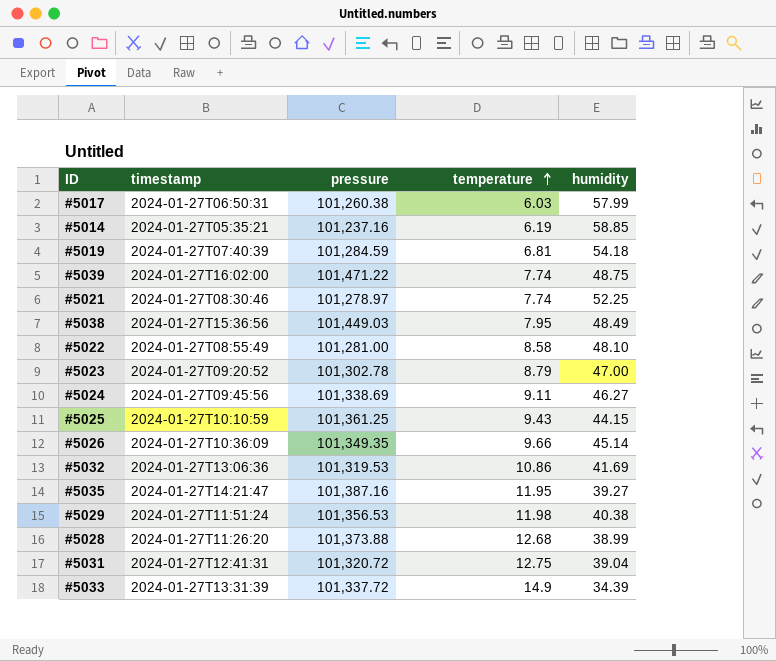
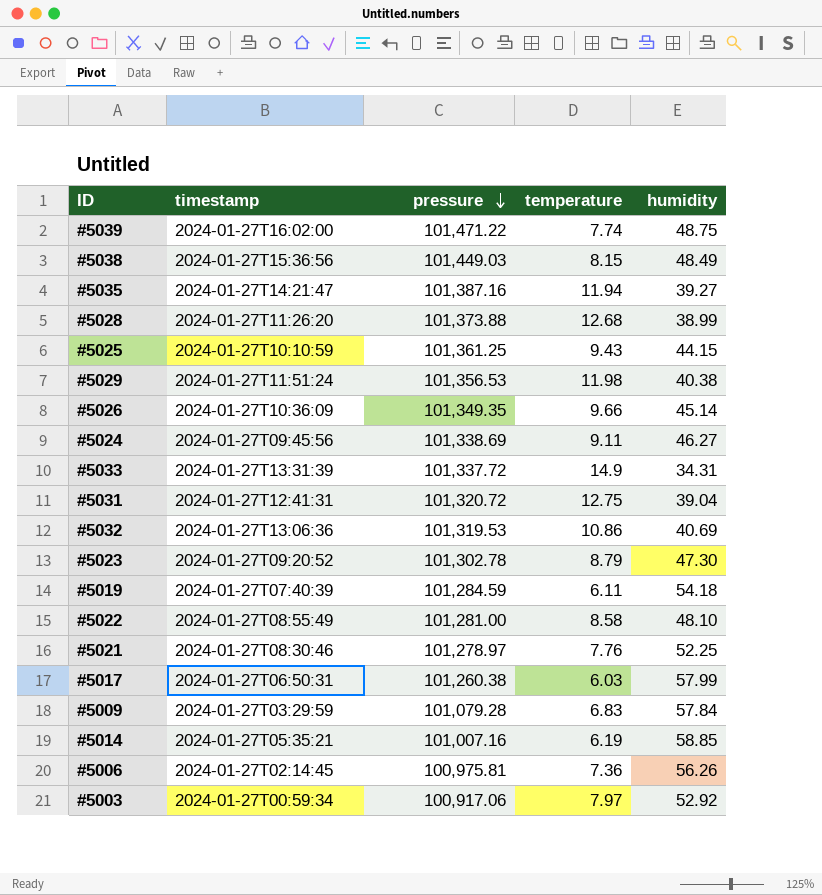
row order: temperature ascending -> pressure descending
#5038 | temperature: 7.95 -> 8.15
#5035 | temperature: 11.95 -> 11.94
#5033 | humidity: 34.39 -> 34.31
#5032 | humidity: 41.69 -> 40.69
#5023 | humidity: 47.00 -> 47.30
#5019 | temperature: 6.81 -> 6.11
#5021 | temperature: 7.74 -> 7.76
row #5009: none -> 2024-01-27T03:29:59 | 101,079.28 | 6.83 | 57.84
#5014 | pressure: 101,237.16 -> 101,007.16
row #5006: none -> 2024-01-27T02:14:45 | 100,975.81 | 7.36 | 56.26
row #5003: none -> 2024-01-27T00:59:34 | 100,917.06 | 7.97 | 52.92

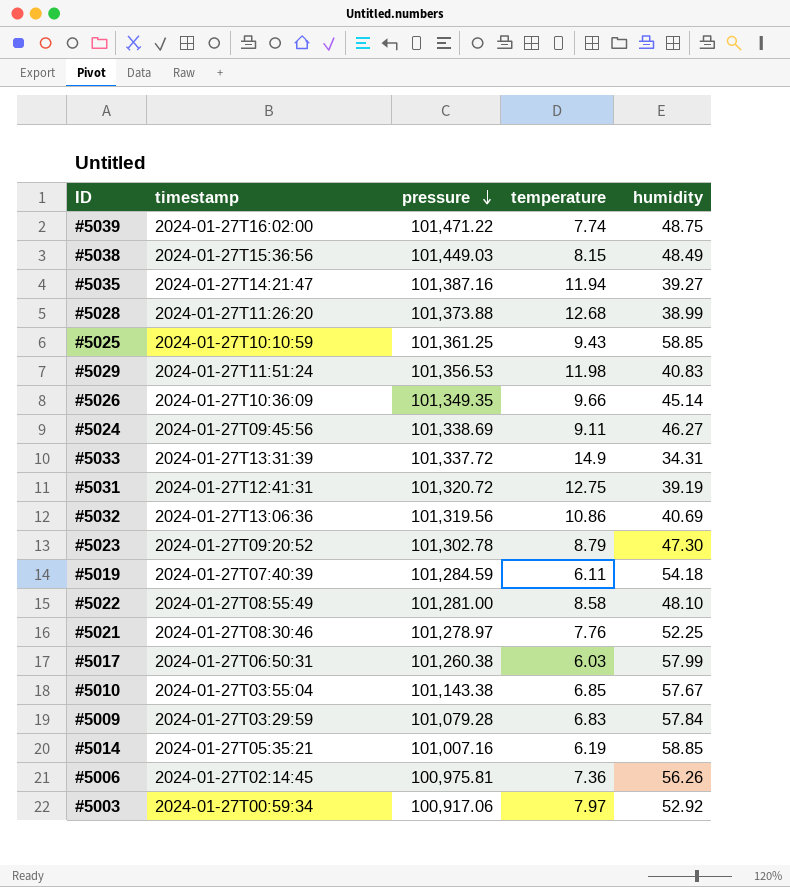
#5025 | humidity: 44.15 -> 58.85
#5029 | humidity: 40.38 -> 40.83
#5031 | humidity: 39.04 -> 39.19
#5032 | pressure: 101,319.53 -> 101,319.56
row #5010: none -> 2024-01-27T03:55:04 | 101,143.38 | 6.85 | 57.67

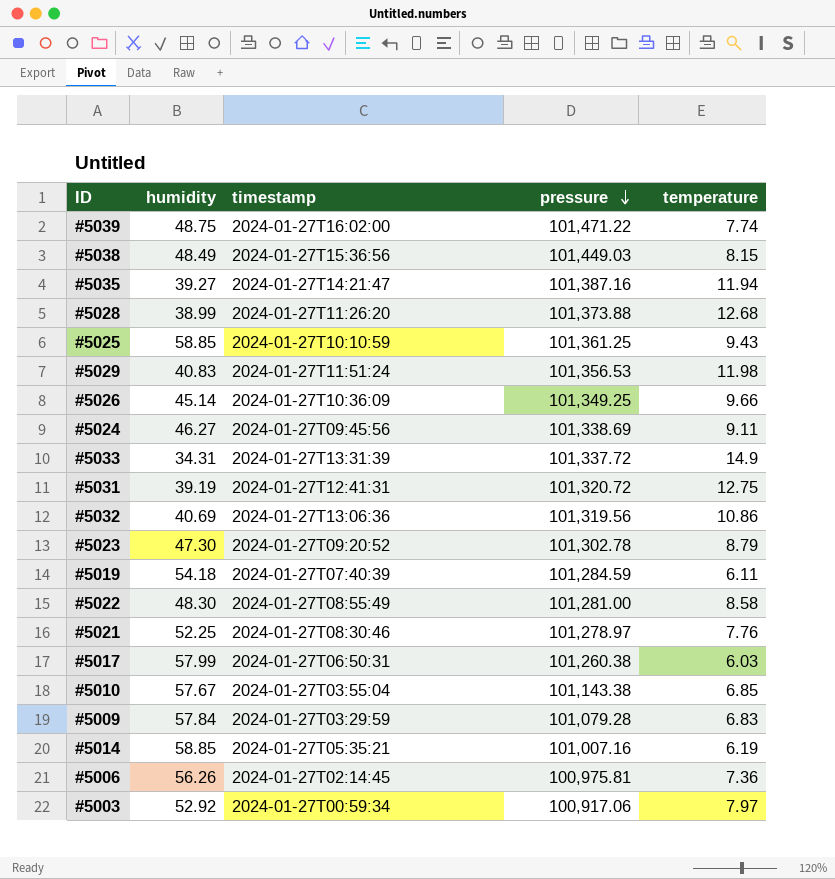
column humidity | position: 5 -> 2
#5026 | pressure: 101,349.35 -> 101,349.25
#5022 | humidity: 48.10 -> 48.30

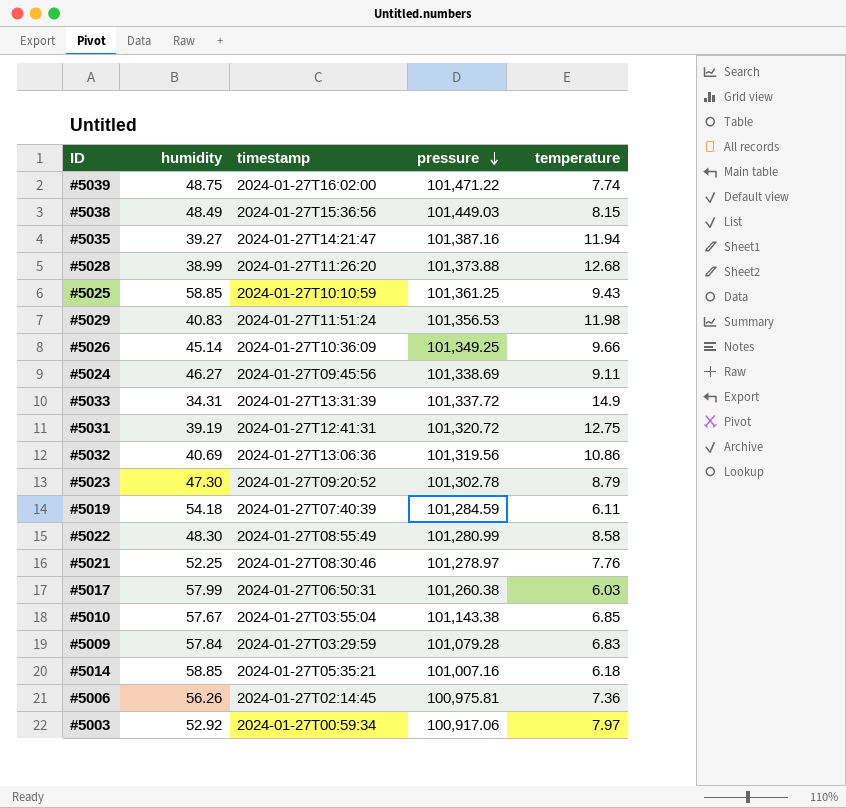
#5022 | pressure: 101,281.00 -> 101,280.99
#5014 | temperature: 6.19 -> 6.18

